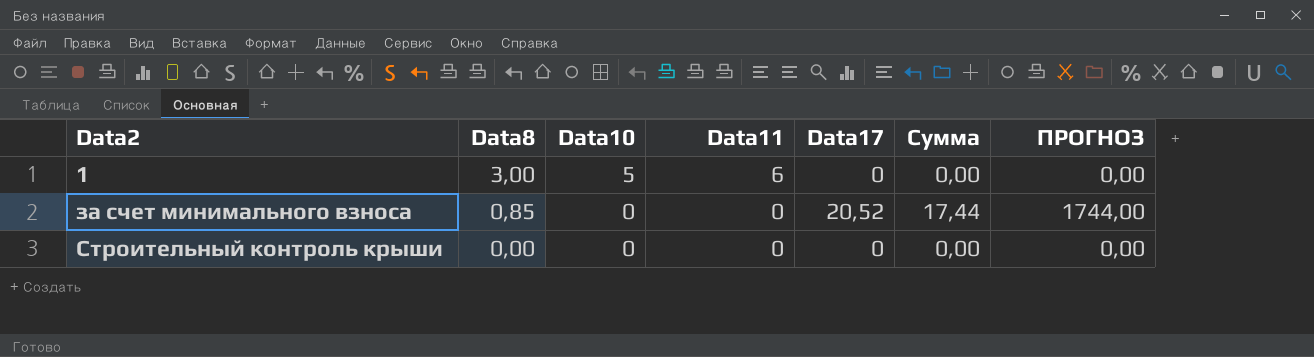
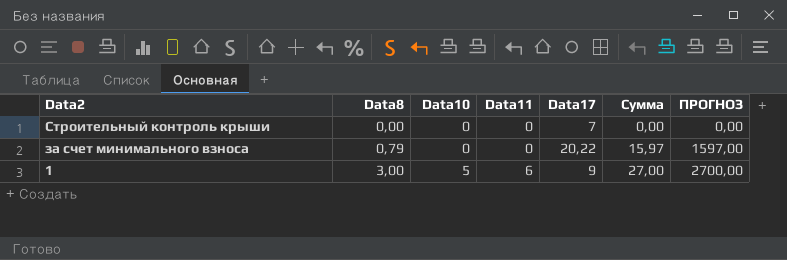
row order: Data2 ascending -> Data2 descending
Строительный контроль крыши | Data17: 0 -> 7
за счет минимального взноса | Data8: 0,85 -> 0,79
за счет минимального взноса | Data17: 20,52 -> 20,22
за счет минимального взноса | Сумма: 17,44 -> 15,97
за счет минимального взноса | ПРОГНОЗ: 1744,00 -> 1597,00
1 | Data17: 0 -> 9
1 | Сумма: 0,00 -> 27,00
1 | ПРОГНОЗ: 0,00 -> 2700,00

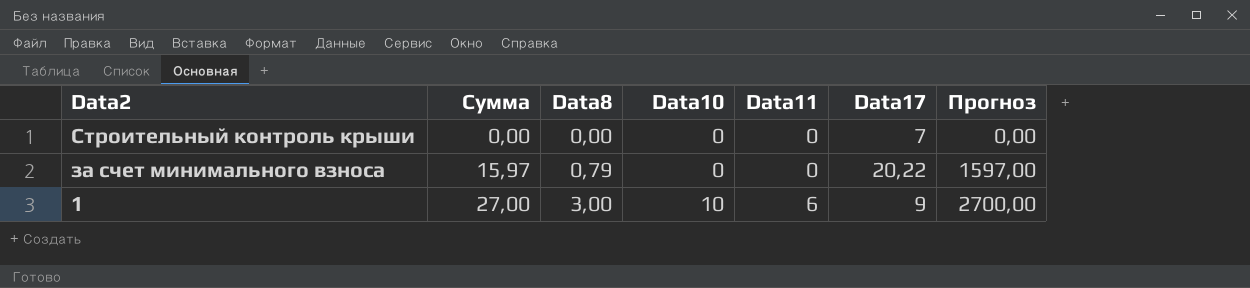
column Сумма | position: 6 -> 2
column name: ПРОГНОЗ -> Прогноз
1 | Data10: 5 -> 10

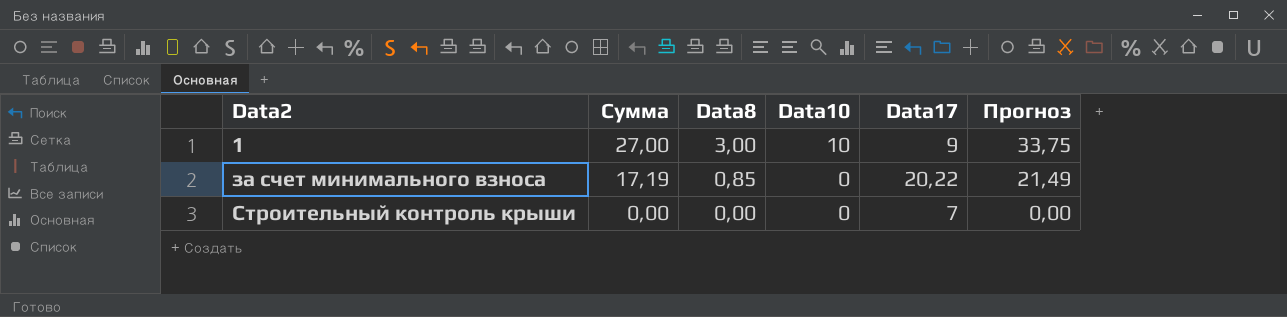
row order: Data2 descending -> Data2 ascending
column Data11 | position: 5 -> none
column Прогноз | formula: [Сумма] * 100 -> [Сумма] * 1,25
за счет минимального взноса | Сумма: 15,97 -> 17,19
за счет минимального взноса | Data8: 0,79 -> 0,85

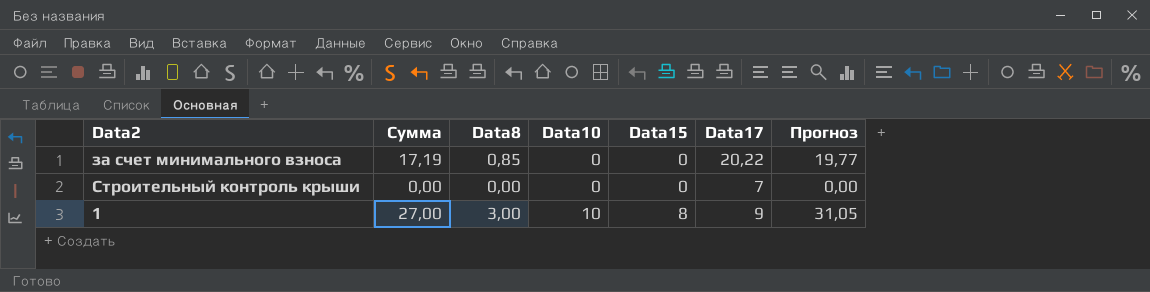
row order: Data2 ascending -> Data10 ascending
column Data15 | position: none -> 5
column Прогноз | formula: [Сумма] * 1,25 -> [Сумма] * 1,15

